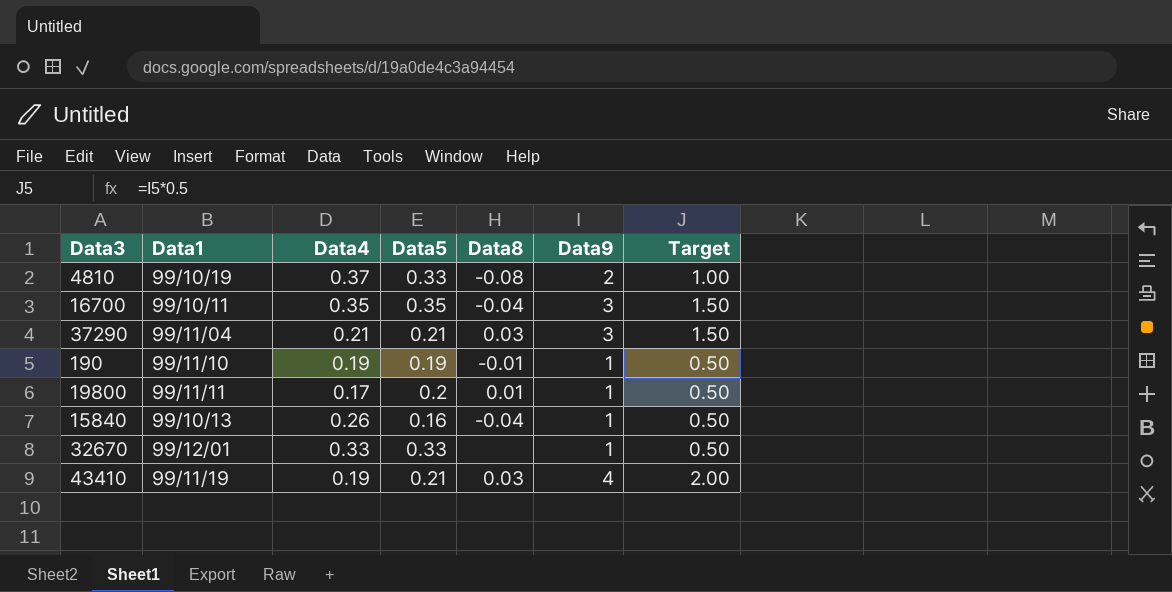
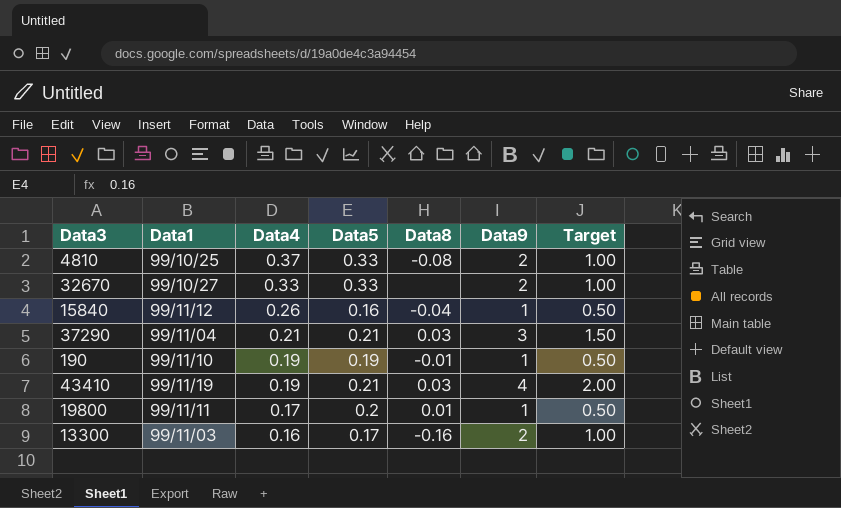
row order: none -> Data4 descending
row 16700: 99/10/11 | 0.35 | 0.35 | -0.04 | 3 | 1.50 -> none
4810 | Data1: 99/10/19 -> 99/10/25
32670 | Data1: 99/12/01 -> 99/10/27
32670 | Data9: 1 -> 2
32670 | Target: 0.50 -> 1.00
15840 | Data1: 99/10/13 -> 99/11/12
row 13300: none -> 99/11/03 | 0.16 | 0.17 | -0.16 | 2 | 1.00

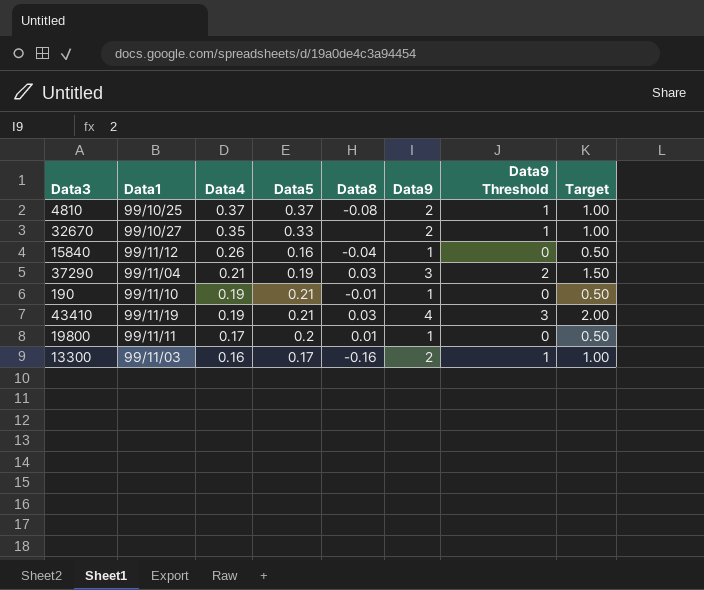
column Data9 Threshold | formula: none -> [Data9] - 1
4810 | Data5: 0.33 -> 0.37
32670 | Data4: 0.33 -> 0.35
37290 | Data5: 0.21 -> 0.19
190 | Data5: 0.19 -> 0.21

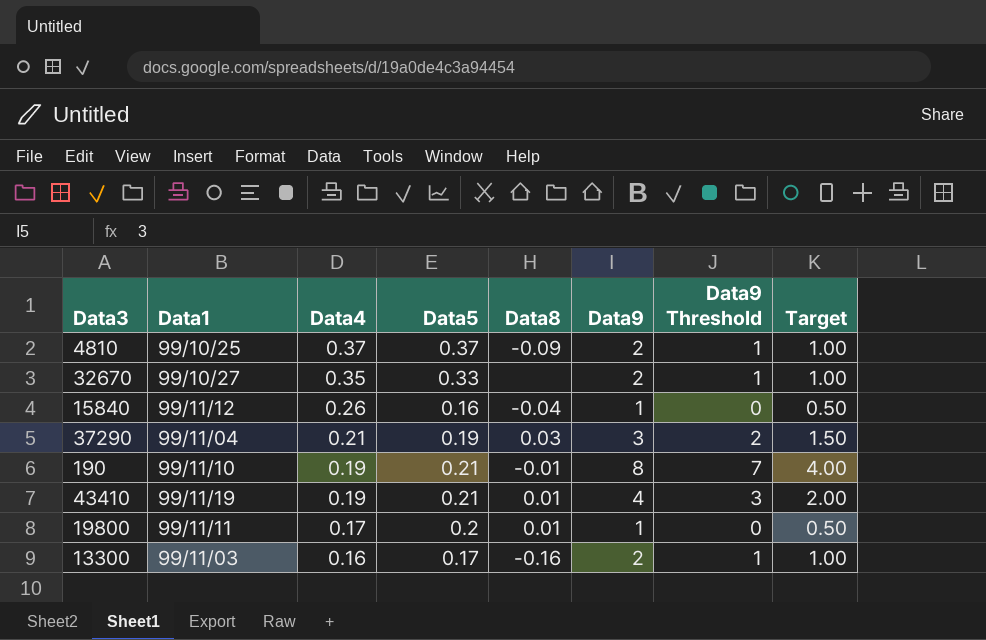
4810 | Data8: -0.08 -> -0.09
190 | Data9: 1 -> 8
190 | Data9 Threshold: 0 -> 7
190 | Target: 0.50 -> 4.00
43410 | Data8: 0.03 -> 0.01

